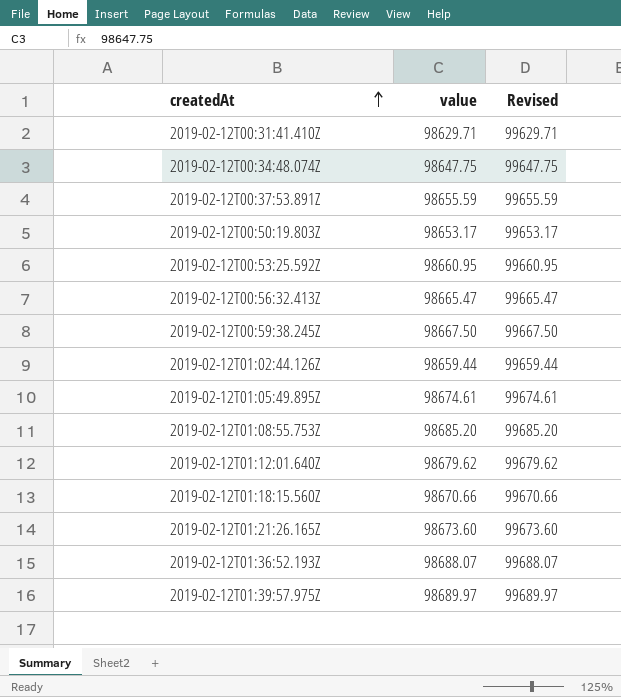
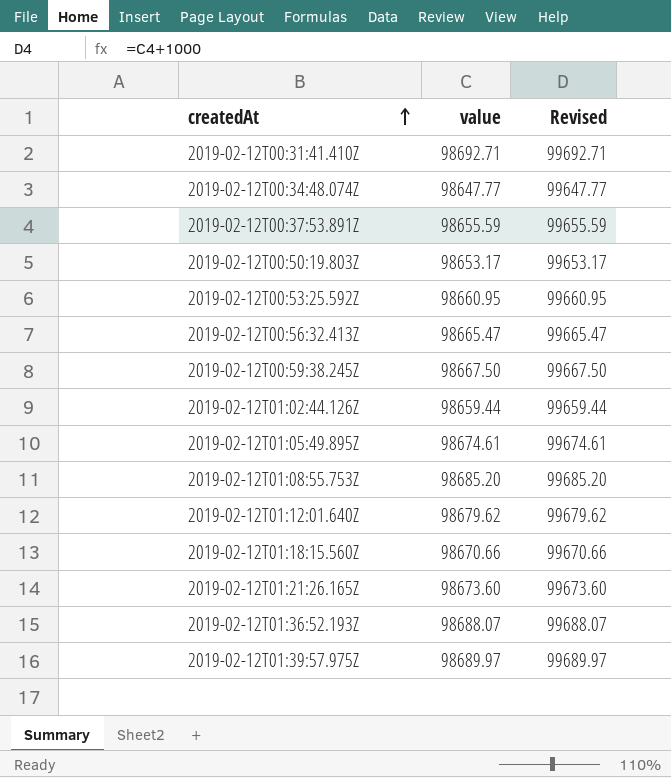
2019-02-12T00:31:41.410Z | value: 98629.71 -> 98692.71
2019-02-12T00:31:41.410Z | Revised: 99629.71 -> 99692.71
2019-02-12T00:34:48.074Z | value: 98647.75 -> 98647.77
2019-02-12T00:34:48.074Z | Revised: 99647.75 -> 99647.77

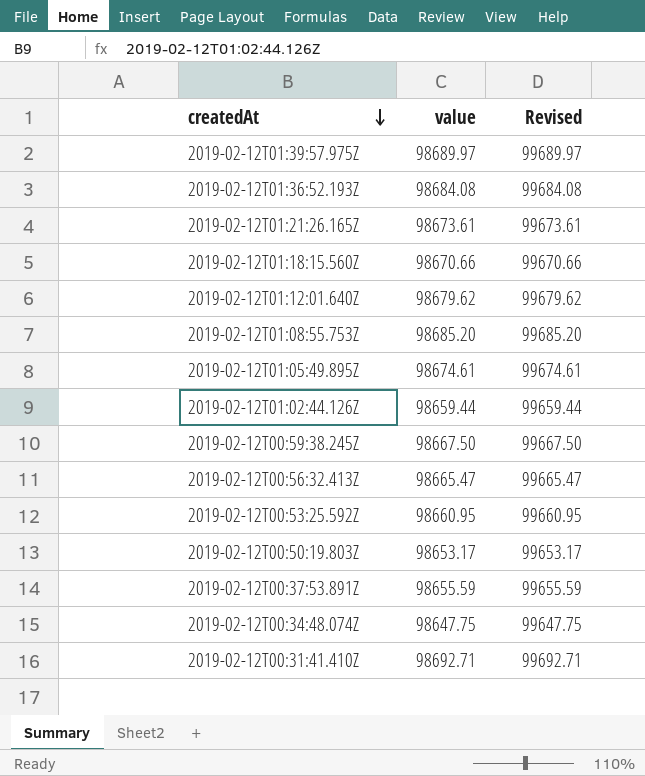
row order: createdAt ascending -> createdAt descending
2019-02-12T01:36:52.193Z | value: 98688.07 -> 98684.08
2019-02-12T01:36:52.193Z | Revised: 99688.07 -> 99684.08
2019-02-12T01:21:26.165Z | value: 98673.60 -> 98673.61
2019-02-12T01:21:26.165Z | Revised: 99673.60 -> 99673.61
2019-02-12T00:34:48.074Z | value: 98647.77 -> 98647.75
2019-02-12T00:34:48.074Z | Revised: 99647.77 -> 99647.75

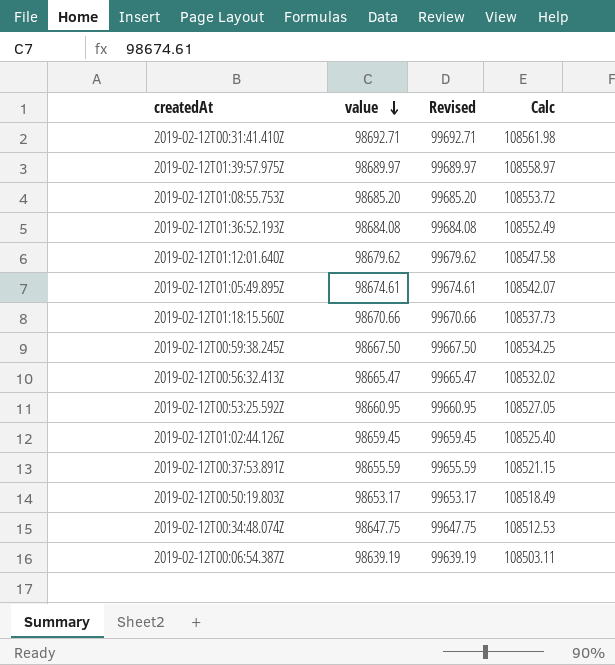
row order: createdAt descending -> value descending
column Calc | formula: none -> [value] * 1.1
row 2019-02-12T01:21:26.165Z: 98673.61 | 99673.61 -> none
2019-02-12T01:02:44.126Z | value: 98659.44 -> 98659.45
2019-02-12T01:02:44.126Z | Revised: 99659.44 -> 99659.45
row 2019-02-12T00:06:54.387Z: none -> 98639.19 | 99639.19 | 108503.11

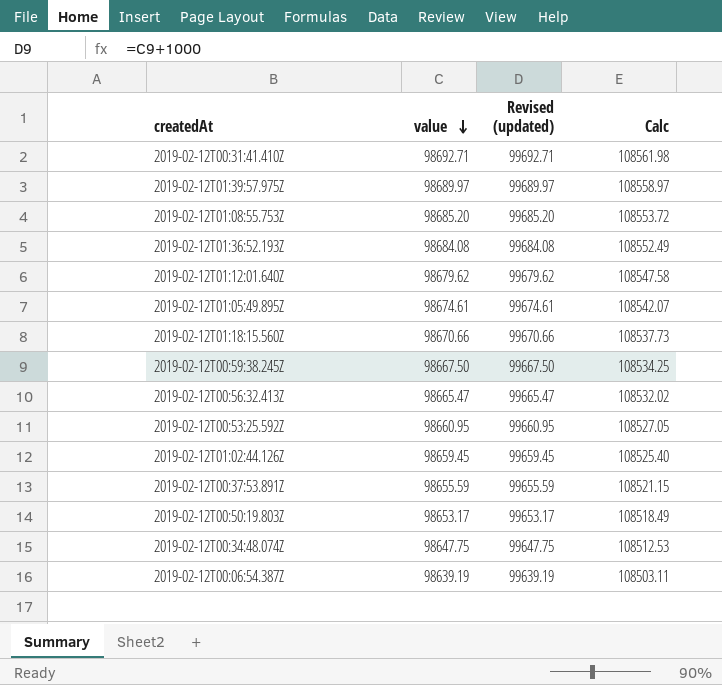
column name: Revised -> Revised (updated)

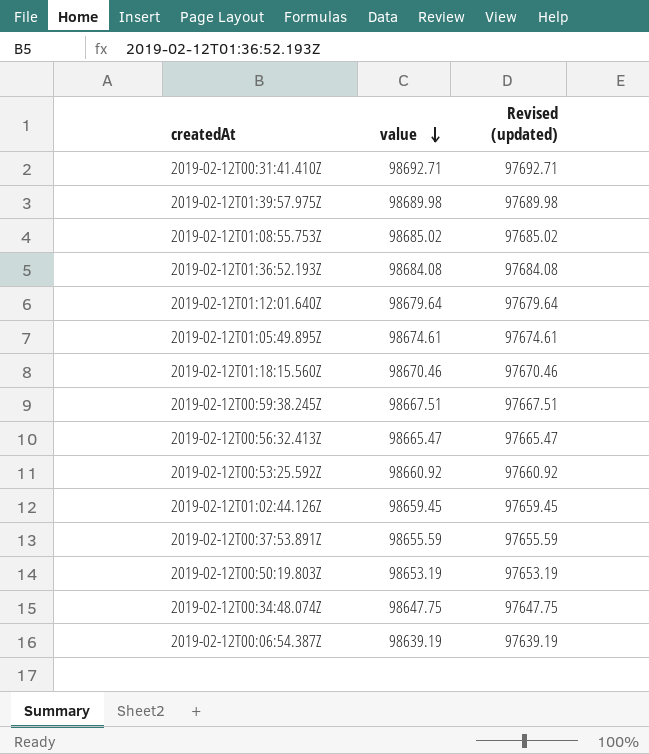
column Calc | formula: [value] * 1.1 -> none
column Revised (updated) | formula: [value] + 1000 -> [value] - 1000
2019-02-12T01:39:57.975Z | value: 98689.97 -> 98689.98
2019-02-12T01:08:55.753Z | value: 98685.20 -> 98685.02
2019-02-12T01:12:01.640Z | value: 98679.62 -> 98679.64
2019-02-12T01:18:15.560Z | value: 98670.66 -> 98670.46
2019-02-12T00:59:38.245Z | value: 98667.50 -> 98667.51
2019-02-12T00:53:25.592Z | value: 98660.95 -> 98660.92
2019-02-12T00:50:19.803Z | value: 98653.17 -> 98653.19

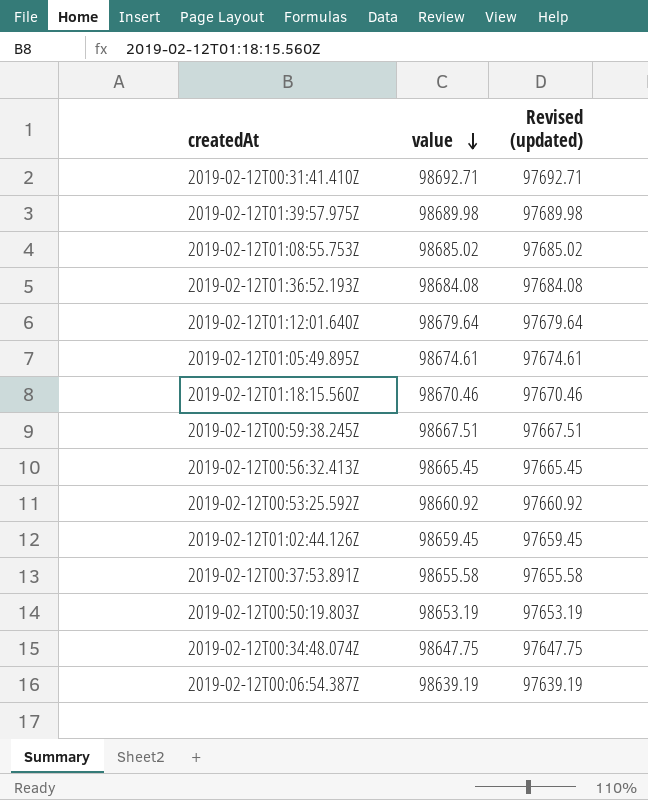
2019-02-12T00:56:32.413Z | value: 98665.47 -> 98665.45
2019-02-12T00:56:32.413Z | Revised (updated): 97665.47 -> 97665.45
2019-02-12T00:37:53.891Z | value: 98655.59 -> 98655.58
2019-02-12T00:37:53.891Z | Revised (updated): 97655.59 -> 97655.58

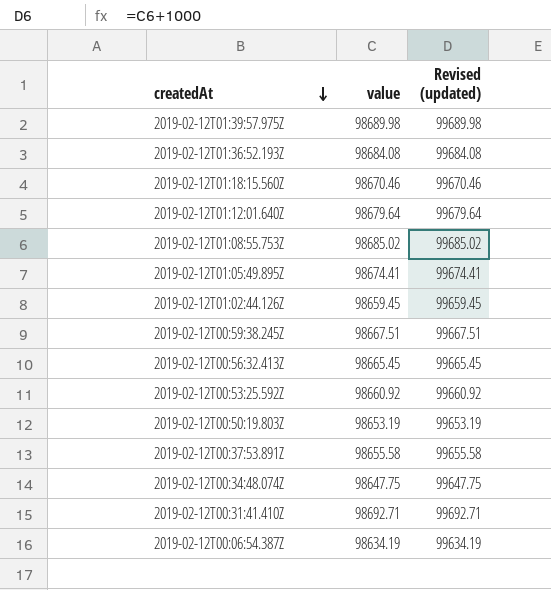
row order: value descending -> createdAt descending
column Revised (updated) | formula: [value] - 1000 -> [value] + 1000
2019-02-12T01:05:49.895Z | value: 98674.61 -> 98674.41
2019-02-12T00:06:54.387Z | value: 98639.19 -> 98634.19

